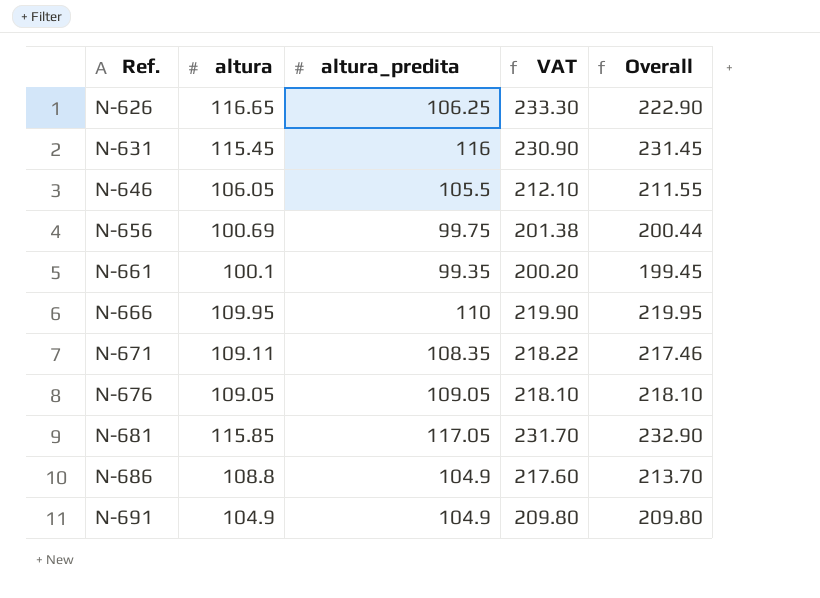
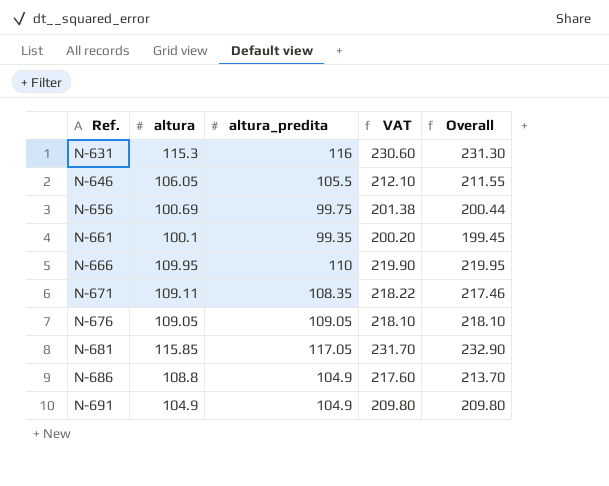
row N-626: 116.65 | 106.25 | 233.30 | 222.90 -> none
N-631 | altura: 115.45 -> 115.3
N-631 | VAT: 230.90 -> 230.60
N-631 | Overall: 231.45 -> 231.30

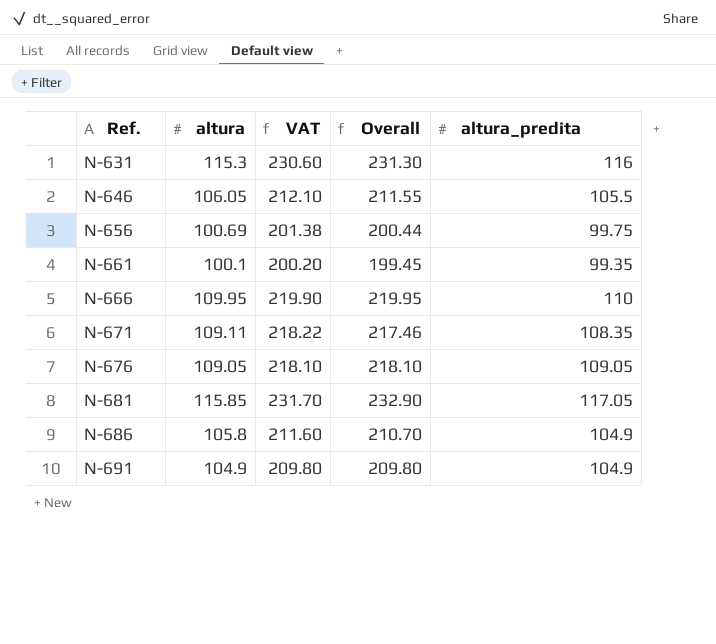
column altura_predita | position: 3 -> 5
N-686 | altura: 108.8 -> 105.8
N-686 | VAT: 217.60 -> 211.60
N-686 | Overall: 213.70 -> 210.70

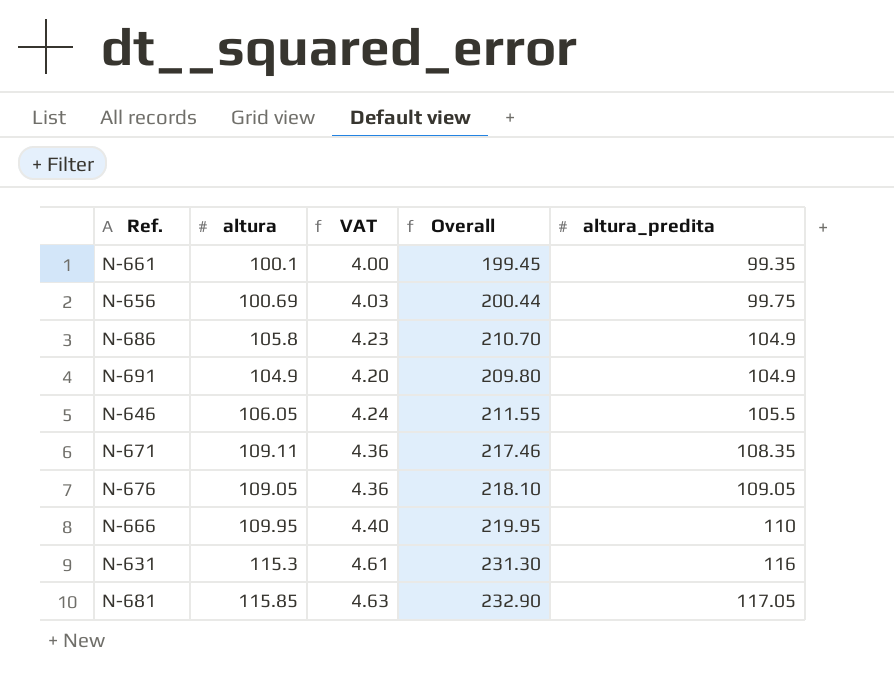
row order: Ref. ascending -> altura_predita ascending
column VAT | formula: [altura] * 2 -> [altura] * 0.04

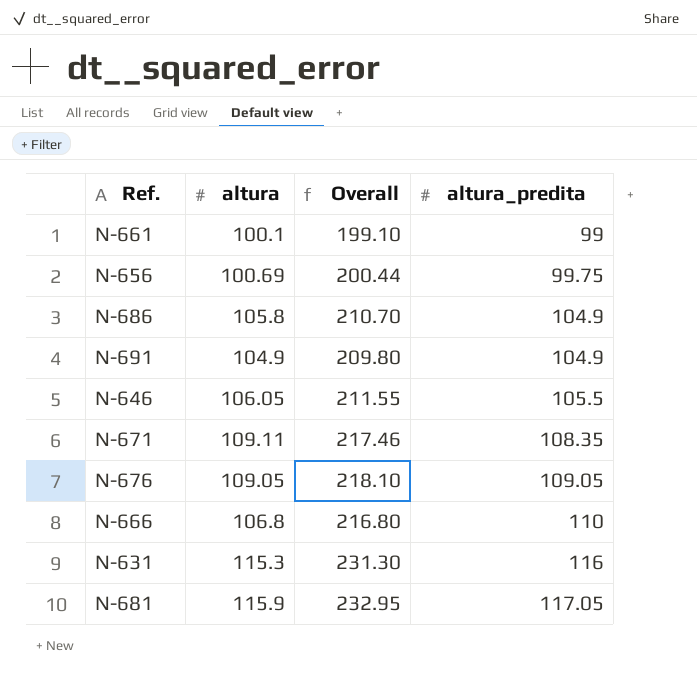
column VAT | formula: [altura] * 0.04 -> none
N-661 | Overall: 199.45 -> 199.10
N-661 | altura_predita: 99.35 -> 99
N-666 | altura: 109.95 -> 106.8
N-666 | Overall: 219.95 -> 216.80
N-681 | altura: 115.85 -> 115.9
N-681 | Overall: 232.90 -> 232.95

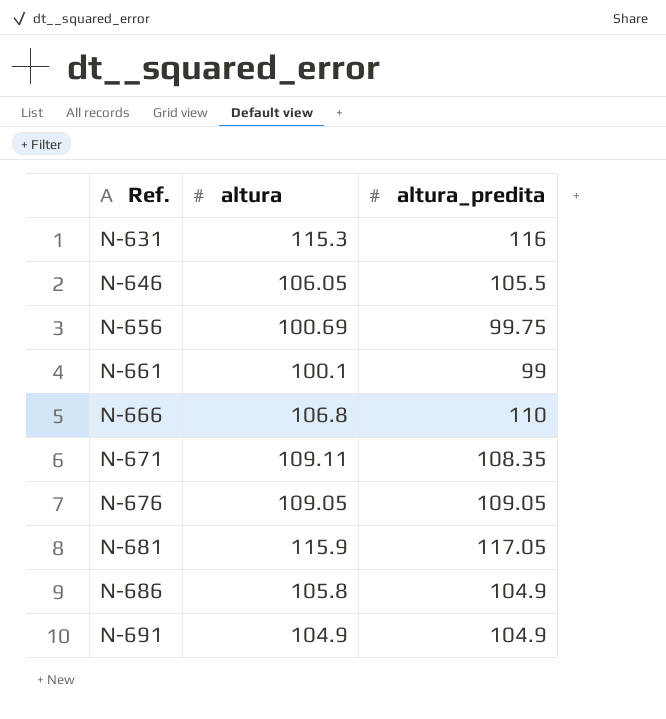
row order: altura_predita ascending -> Ref. ascending
column Overall | formula: [altura] + [altura_predita] -> none

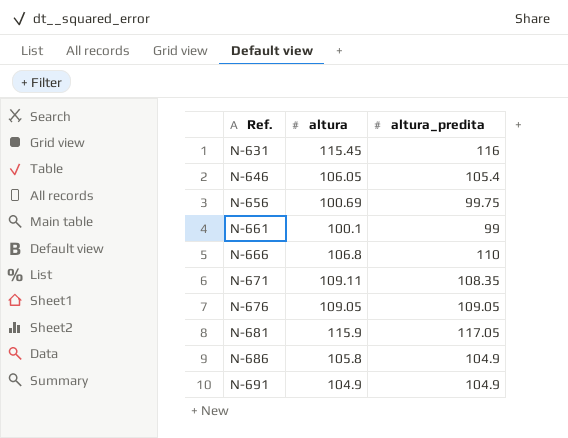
N-631 | altura: 115.3 -> 115.45
N-646 | altura_predita: 105.5 -> 105.4

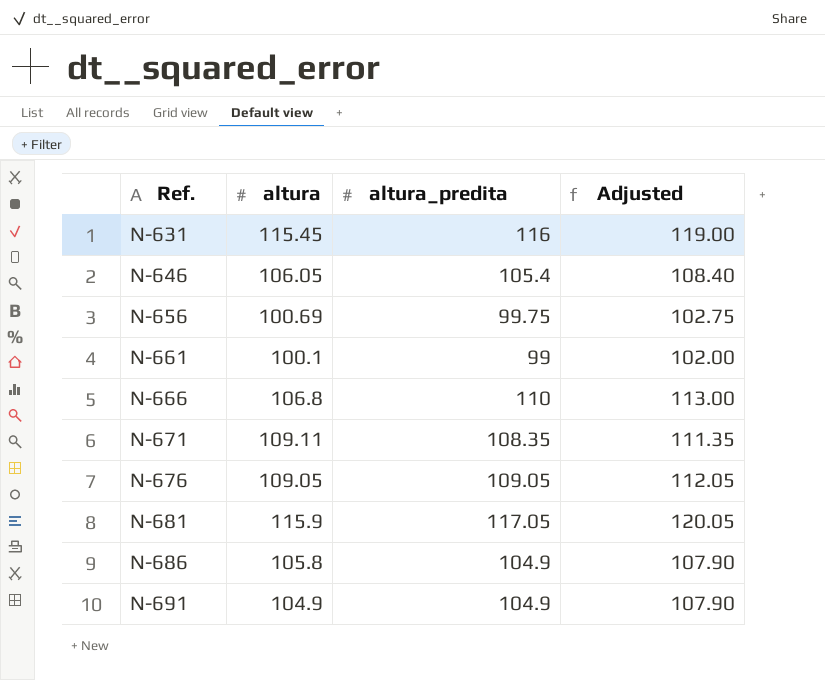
column Adjusted | formula: none -> [altura_predita] + 3

